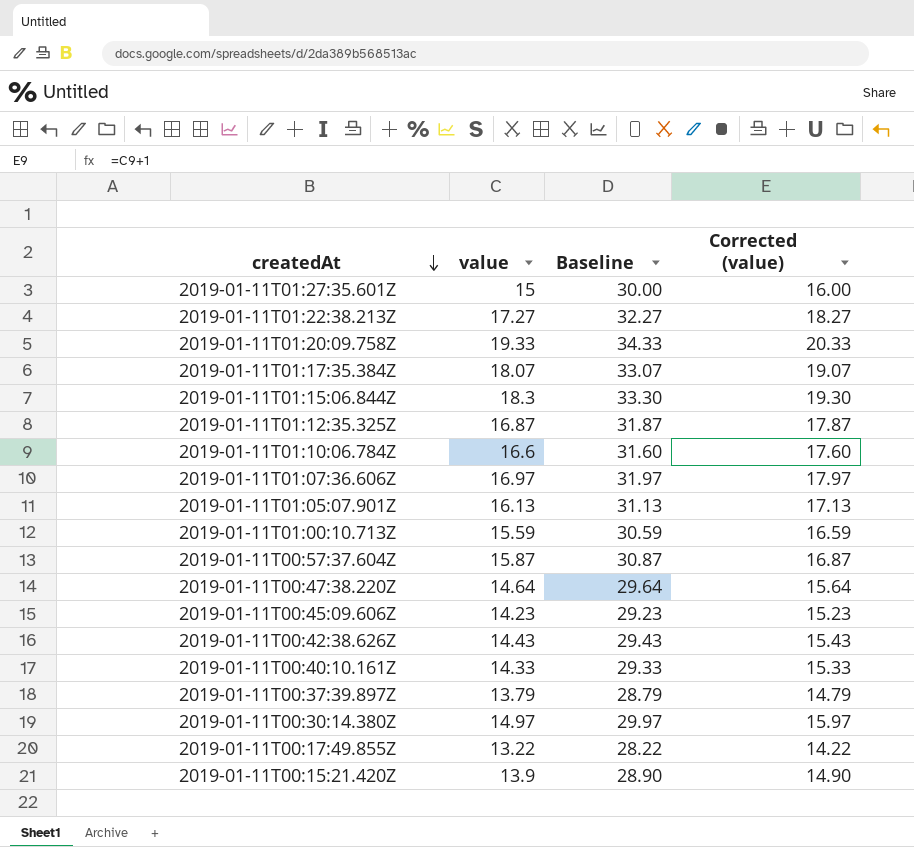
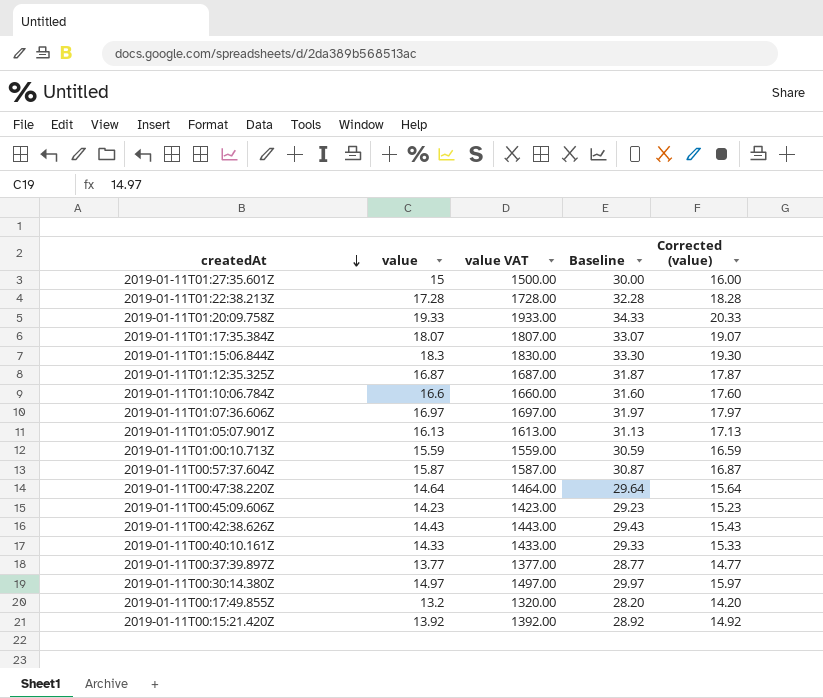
column value VAT | formula: none -> [value] * 100
2019-01-11T01:22:38.213Z | value: 17.27 -> 17.28
2019-01-11T01:22:38.213Z | Baseline: 32.27 -> 32.28
2019-01-11T01:22:38.213Z | Corrected (value): 18.27 -> 18.28
2019-01-11T00:37:39.897Z | value: 13.79 -> 13.77
2019-01-11T00:37:39.897Z | Baseline: 28.79 -> 28.77
2019-01-11T00:37:39.897Z | Corrected (value): 14.79 -> 14.77
2019-01-11T00:17:49.855Z | value: 13.22 -> 13.2
2019-01-11T00:17:49.855Z | Baseline: 28.22 -> 28.20
2019-01-11T00:17:49.855Z | Corrected (value): 14.22 -> 14.20
2019-01-11T00:15:21.420Z | value: 13.9 -> 13.92
2019-01-11T00:15:21.420Z | Baseline: 28.90 -> 28.92
2019-01-11T00:15:21.420Z | Corrected (value): 14.90 -> 14.92

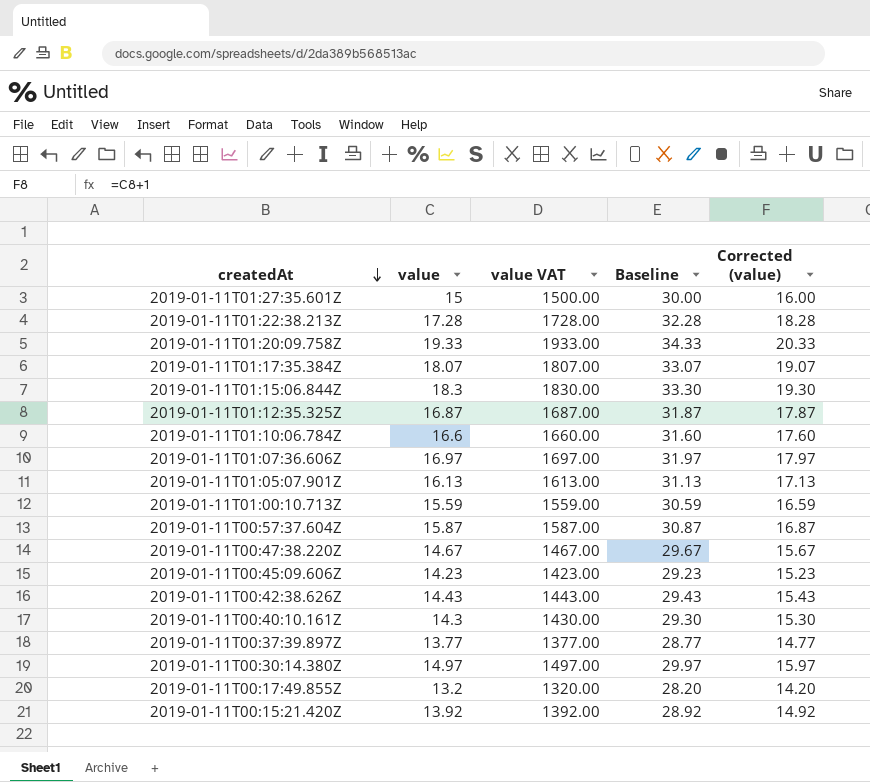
2019-01-11T00:47:38.220Z | value: 14.64 -> 14.67
2019-01-11T00:47:38.220Z | value VAT: 1464.00 -> 1467.00
2019-01-11T00:47:38.220Z | Baseline: 29.64 -> 29.67
2019-01-11T00:47:38.220Z | Corrected (value): 15.64 -> 15.67
2019-01-11T00:40:10.161Z | value: 14.33 -> 14.3
2019-01-11T00:40:10.161Z | value VAT: 1433.00 -> 1430.00
2019-01-11T00:40:10.161Z | Baseline: 29.33 -> 29.30
2019-01-11T00:40:10.161Z | Corrected (value): 15.33 -> 15.30

